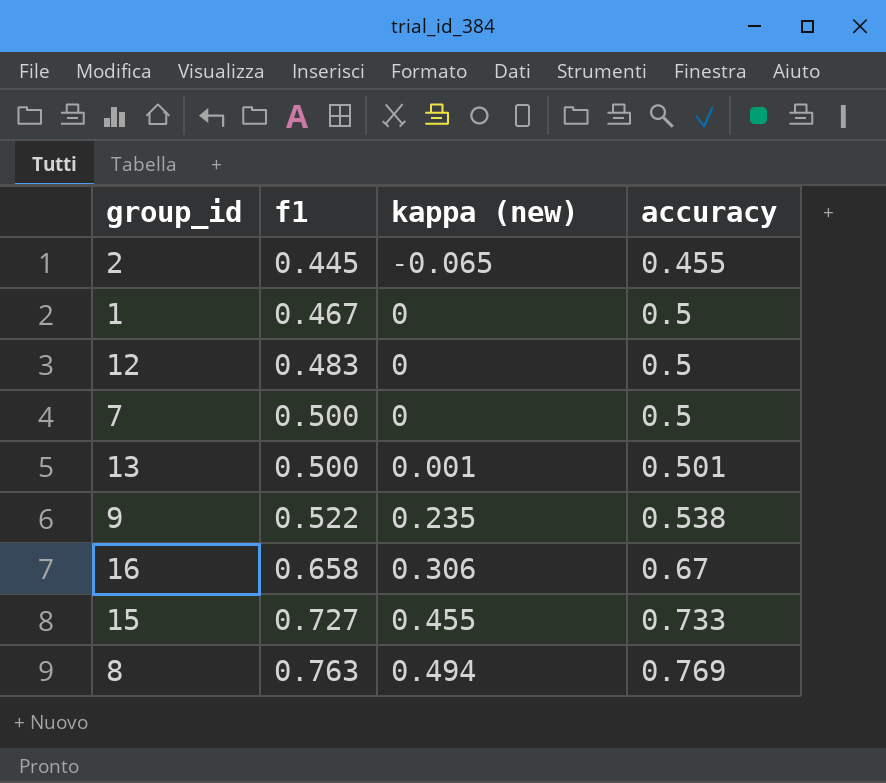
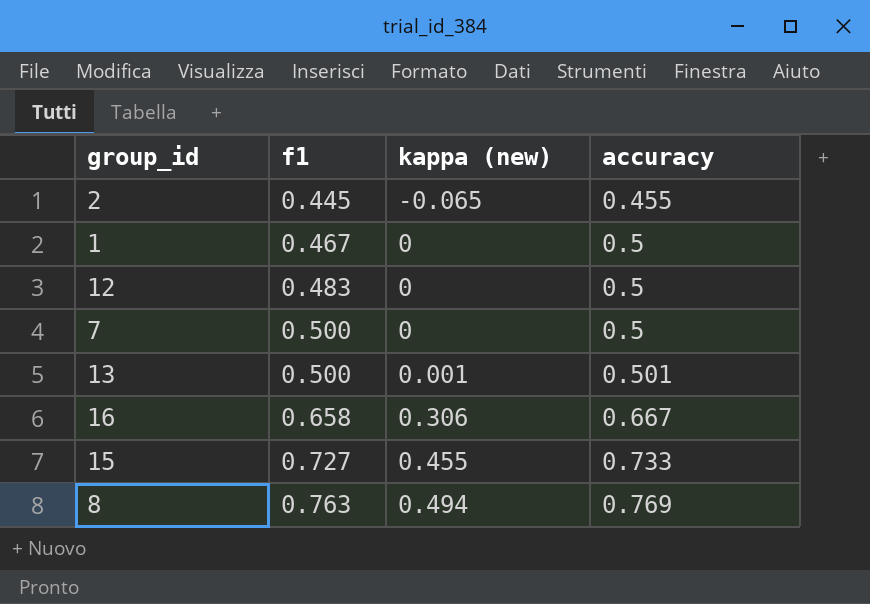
row 9: 0.522 | 0.235 | 0.538 -> none
16 | accuracy: 0.67 -> 0.667

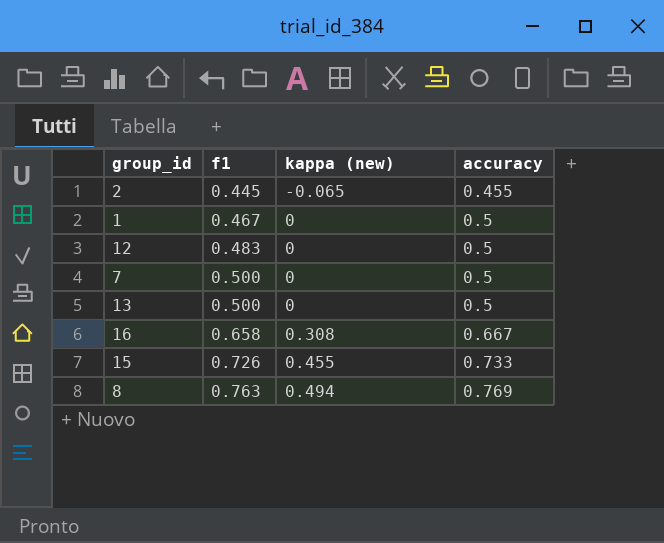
13 | kappa (new): 0.001 -> 0
13 | accuracy: 0.501 -> 0.5
16 | kappa (new): 0.306 -> 0.308
15 | f1: 0.727 -> 0.726

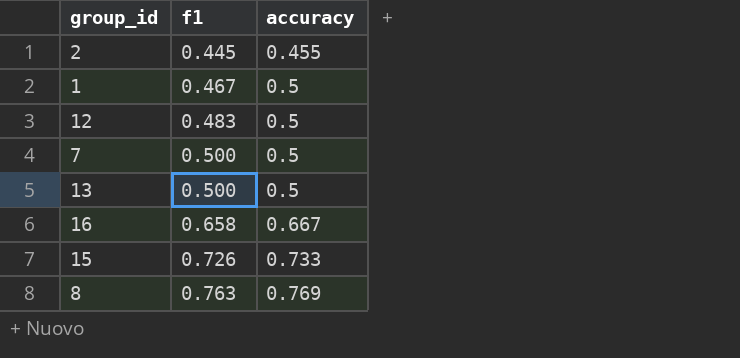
column kappa (new) | position: 3 -> none

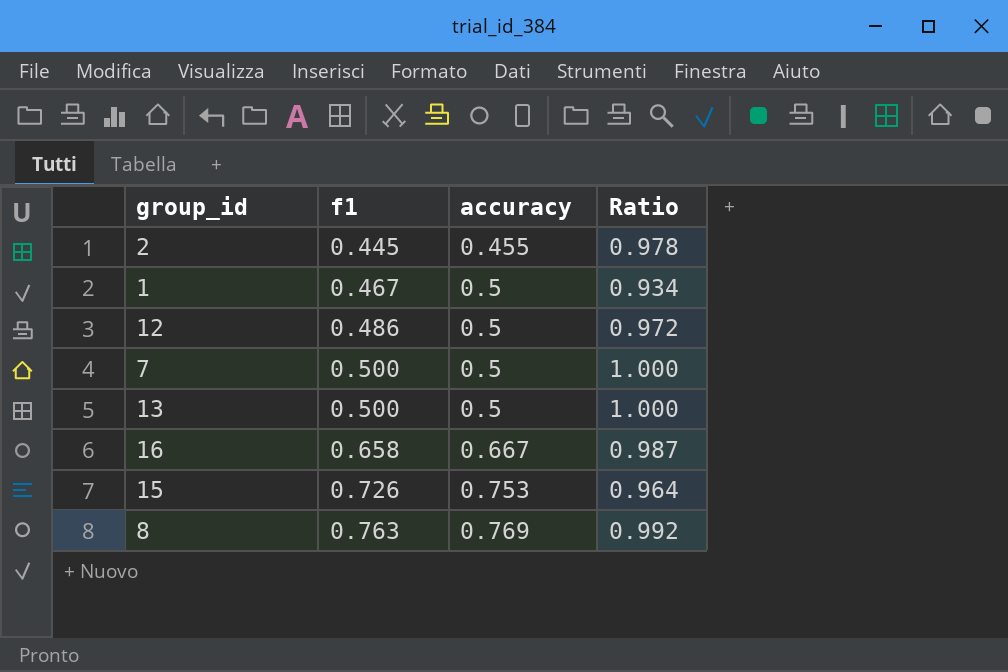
column Ratio | formula: none -> [f1] / [accuracy]
12 | f1: 0.483 -> 0.486
15 | accuracy: 0.733 -> 0.753

